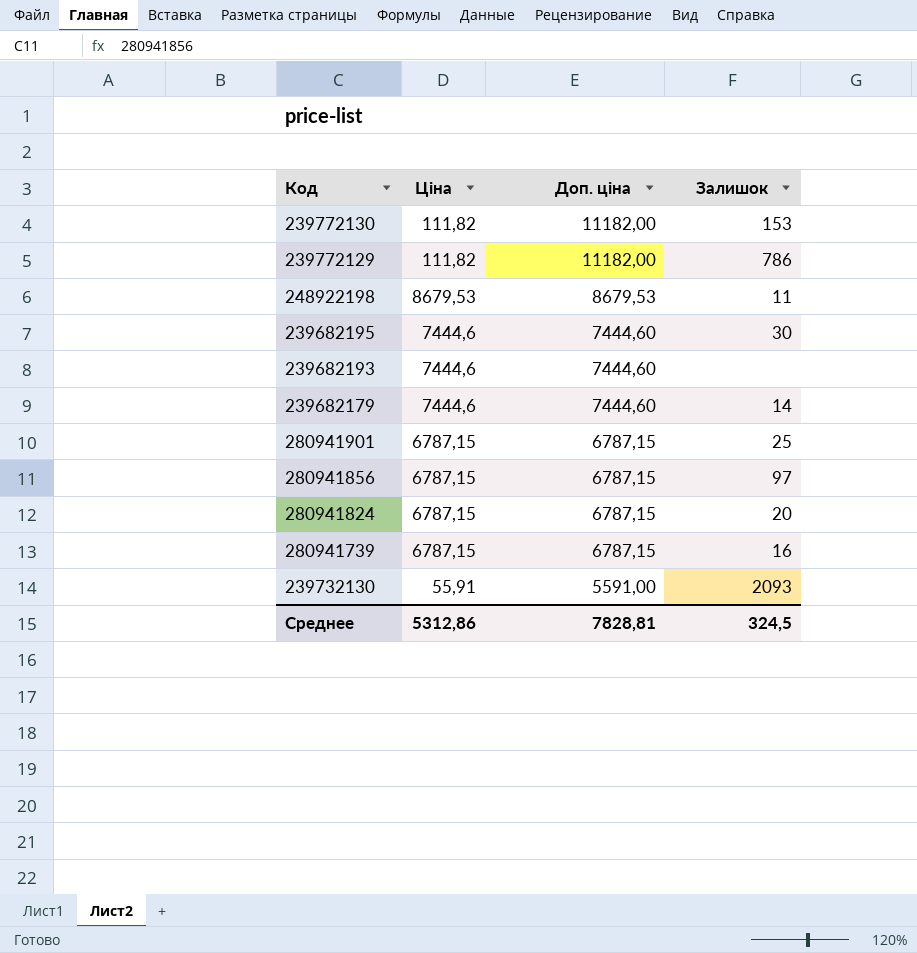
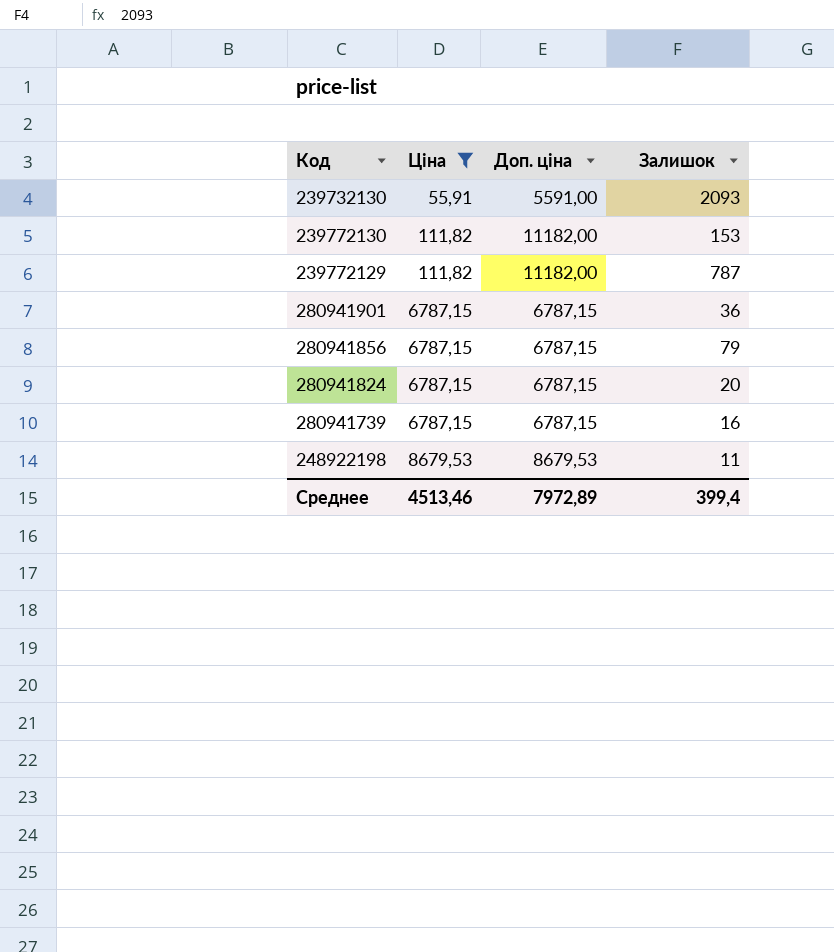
filter: none -> Ціна != 7444,6
row order: Доп. ціна descending -> Ціна ascending
239772129 | Залишок: 786 -> 787
280941901 | Залишок: 25 -> 36
280941856 | Залишок: 97 -> 79
Среднее | Ціна: 5312,86 -> 4513,46
Среднее | Доп. ціна: 7828,81 -> 7972,89
Среднее | Залишок: 324,5 -> 399,4

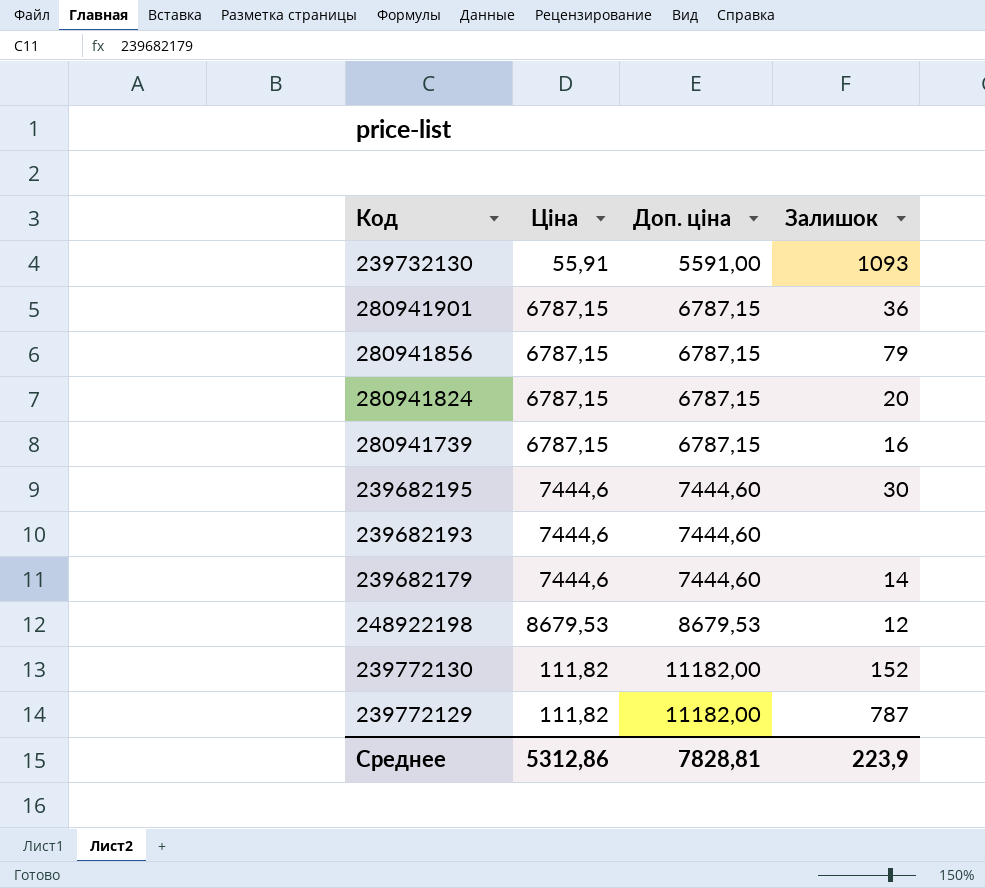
filter: Ціна != 7444,6 -> none
row order: Ціна ascending -> Доп. ціна ascending
239732130 | Залишок: 2093 -> 1093
248922198 | Залишок: 11 -> 12
239772130 | Залишок: 153 -> 152
Среднее | Ціна: 4513,46 -> 5312,86
Среднее | Доп. ціна: 7972,89 -> 7828,81
Среднее | Залишок: 399,4 -> 223,9

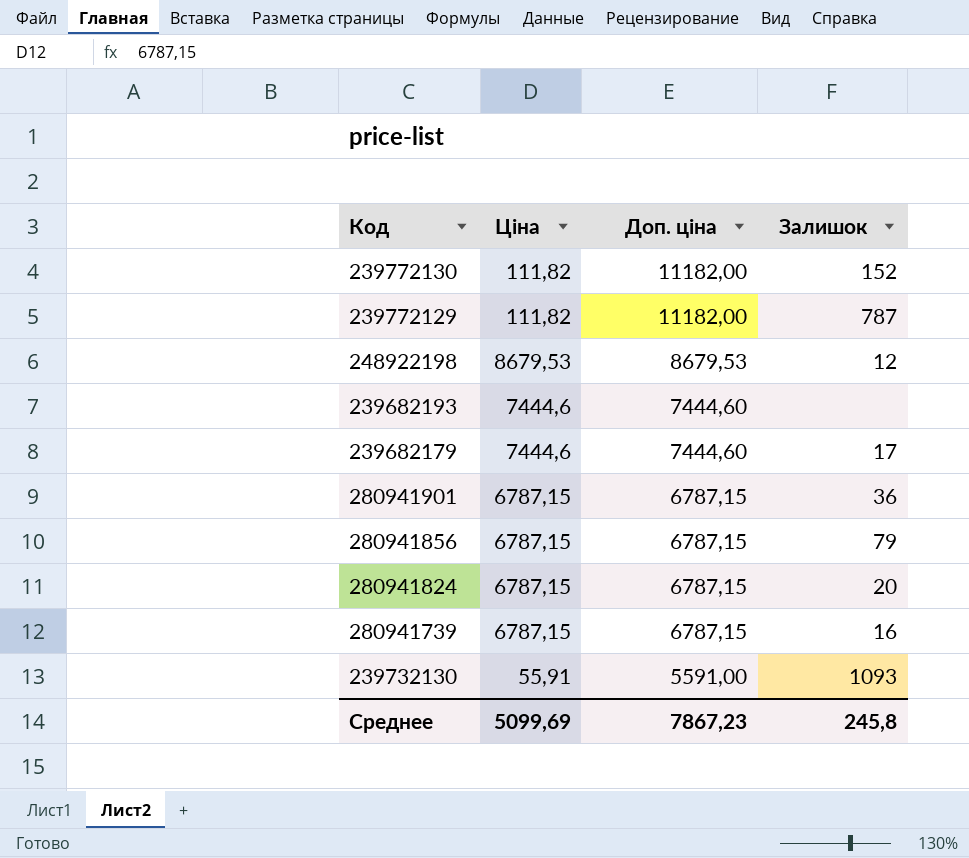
row order: Доп. ціна ascending -> Доп. ціна descending
row 239682195: 7444,6 | 7444,60 | 30 -> none
239682179 | Залишок: 14 -> 17
Среднее | Ціна: 5312,86 -> 5099,69
Среднее | Доп. ціна: 7828,81 -> 7867,23
Среднее | Залишок: 223,9 -> 245,8

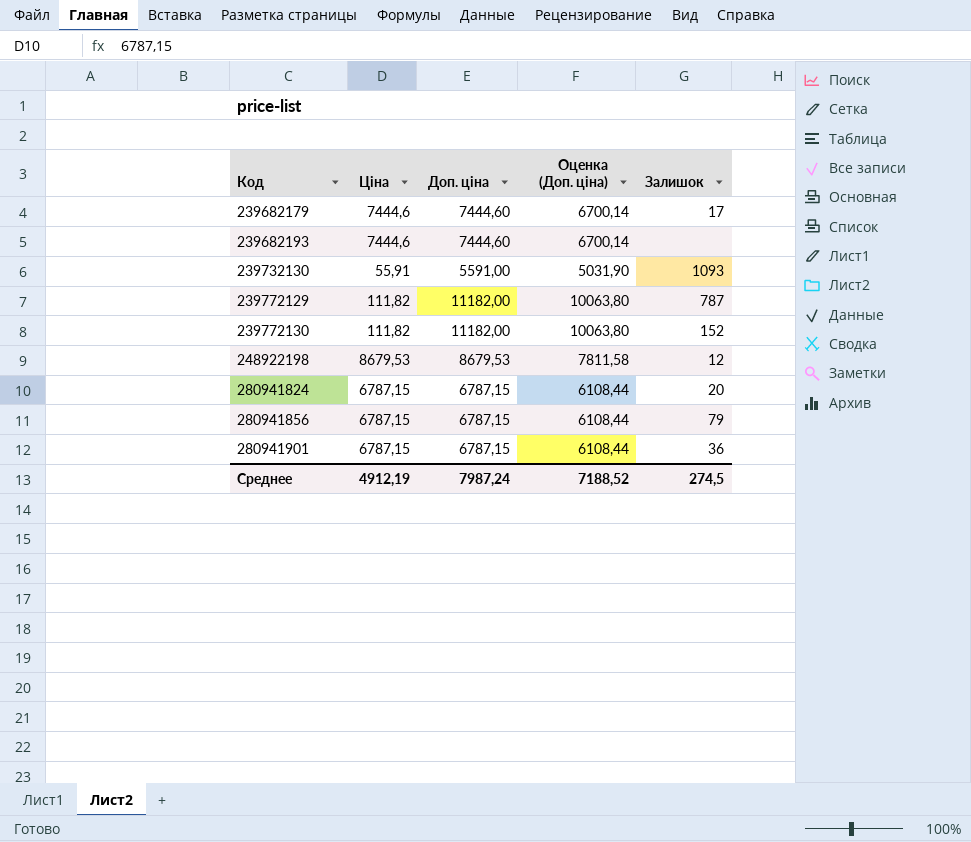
row order: Доп. ціна descending -> Код ascending
column Оценка (Доп. ціна) | formula: none -> [Доп. ціна] * 0,9
row 280941739: 6787,15 | 6787,15 | 16 -> none
Среднее | Ціна: 5099,69 -> 4912,19
Среднее | Доп. ціна: 7867,23 -> 7987,24
Среднее | Залишок: 245,8 -> 274,5

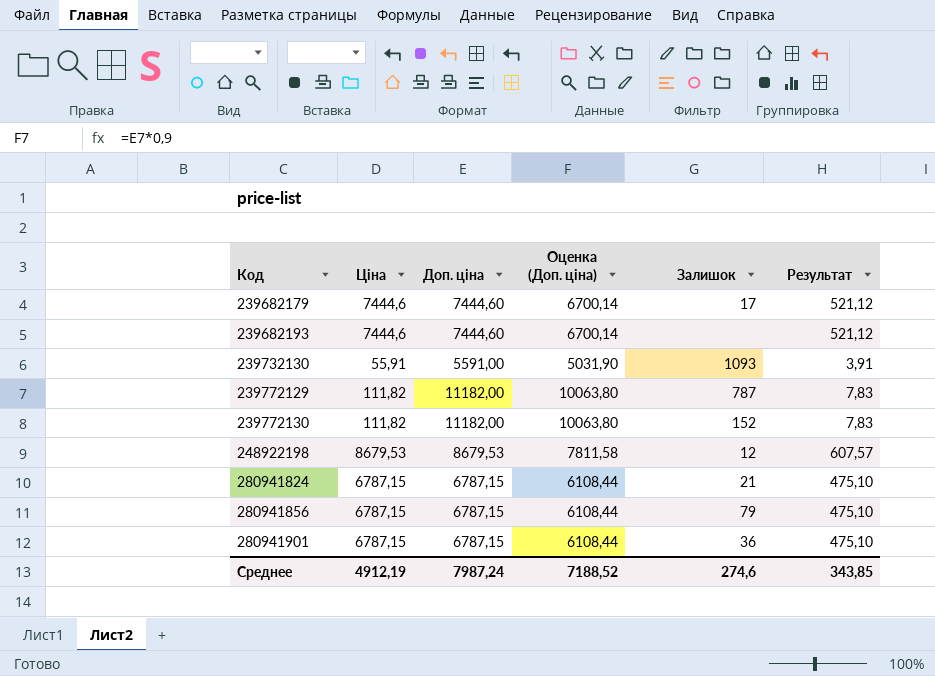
column Результат | formula: none -> [Ціна] * 0,07
280941824 | Залишок: 20 -> 21
Среднее | Залишок: 274,5 -> 274,6

